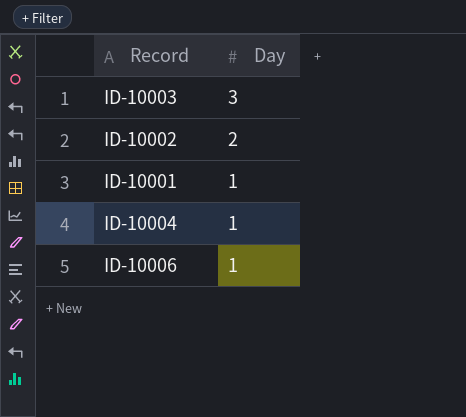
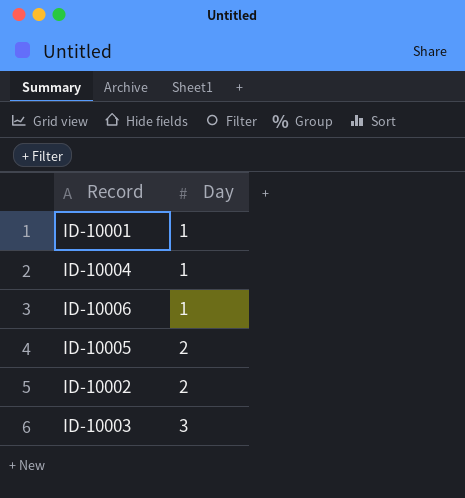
row order: Day descending -> Day ascending
row ID-10005: none -> 2

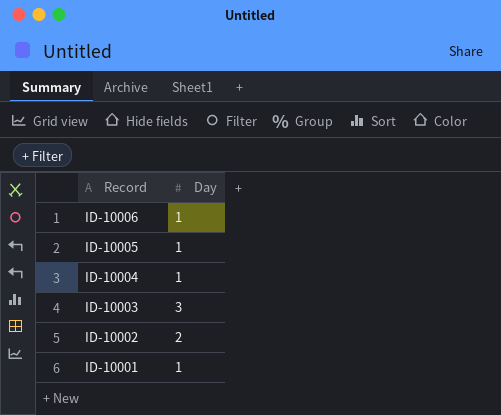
row order: Day ascending -> Record descending
ID-10005 | Day: 2 -> 1

